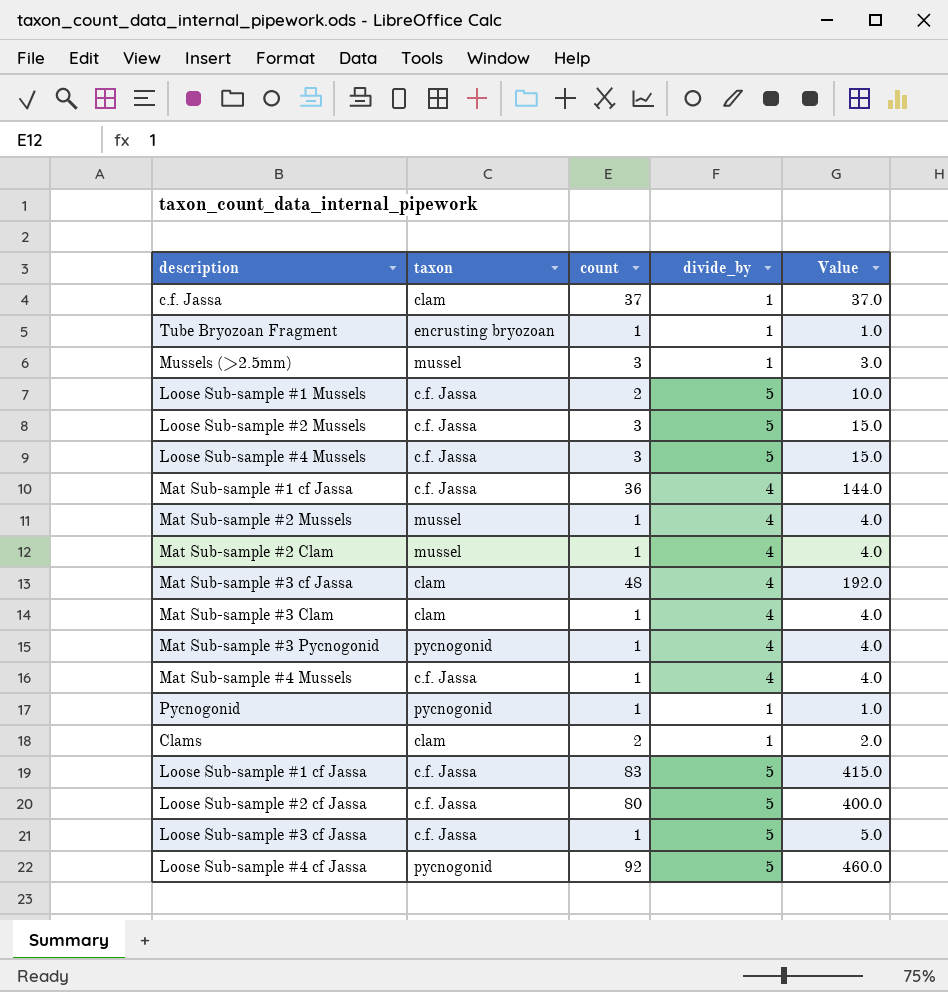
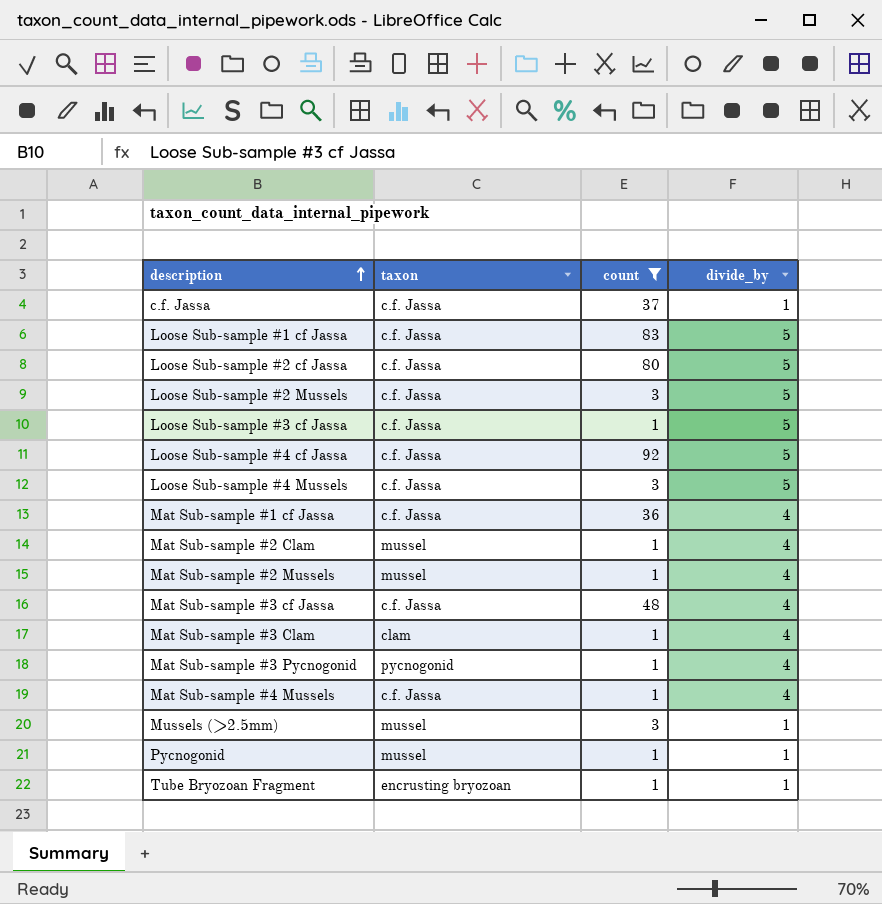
filter: none -> count != 2
row order: none -> description ascending
column Value | formula: [count] * [divide_by] -> none
c.f. Jassa | taxon: clam -> c.f. Jassa
Loose Sub-sample #4 cf Jassa | taxon: pycnogonid -> c.f. Jassa
Mat Sub-sample #3 cf Jassa | taxon: clam -> c.f. Jassa
Pycnogonid | taxon: pycnogonid -> mussel

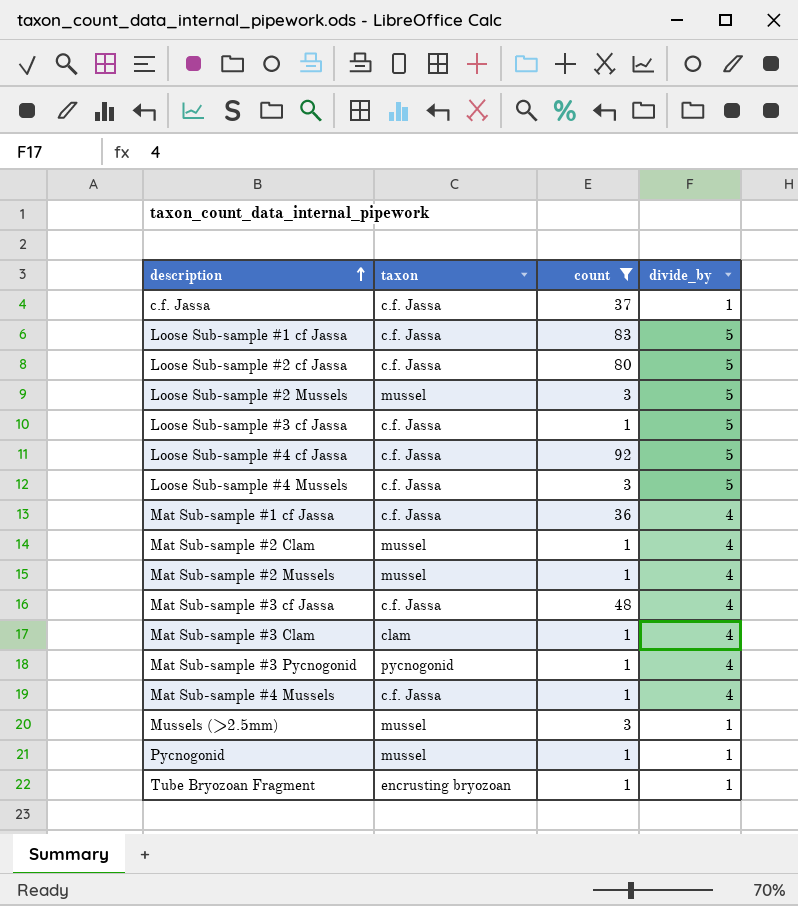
Loose Sub-sample #2 Mussels | taxon: c.f. Jassa -> mussel

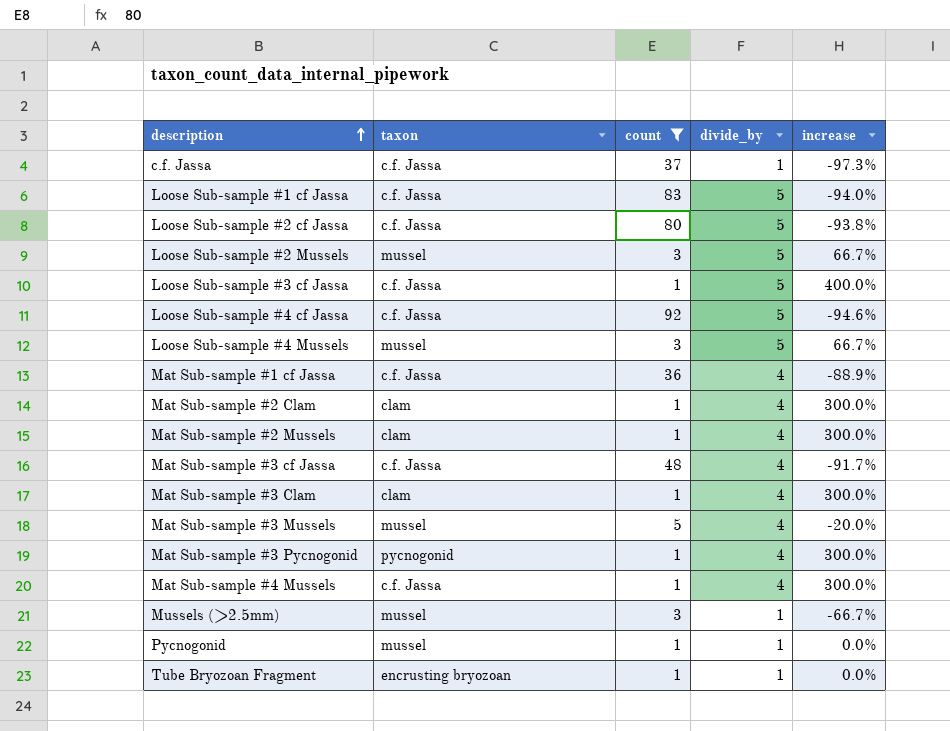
column increase | formula: none -> ([divide_by] - [count]) / [count]
Loose Sub-sample #4 Mussels | taxon: c.f. Jassa -> mussel
Mat Sub-sample #2 Clam | taxon: mussel -> clam
Mat Sub-sample #2 Mussels | taxon: mussel -> clam
row Mat Sub-sample #3 Mussels: none -> mussel | 5 | 4 | -20.0%

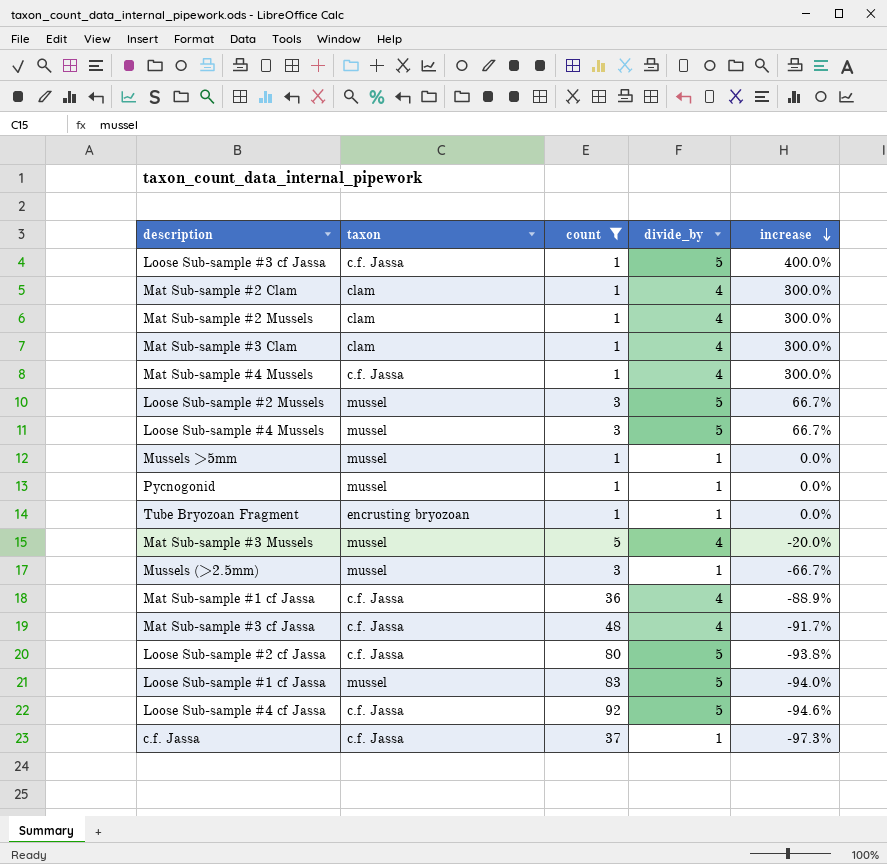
row order: description ascending -> increase descending
row Mat Sub-sample #3 Pycnogonid: pycnogonid | 1 | 4 | 300.0% -> none
row Mussels >5mm: none -> mussel | 1 | 1 | 0.0%
Loose Sub-sample #1 cf Jassa | taxon: c.f. Jassa -> mussel

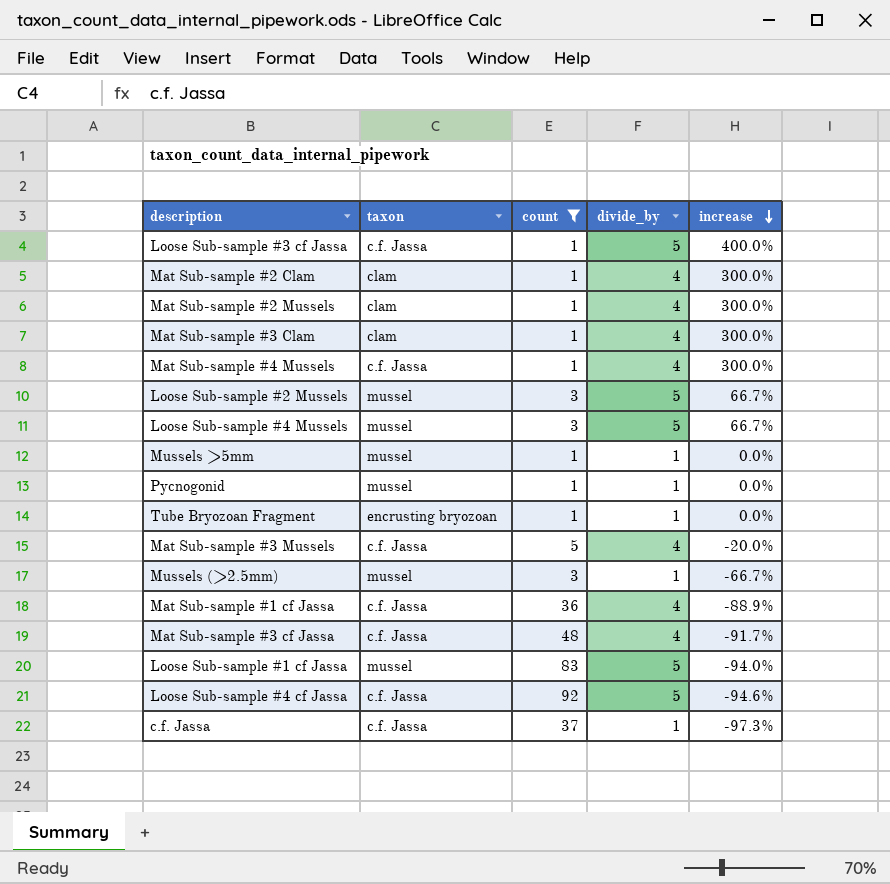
row Loose Sub-sample #2 cf Jassa: c.f. Jassa | 80 | 5 | -93.8% -> none
Mat Sub-sample #3 Mussels | taxon: mussel -> c.f. Jassa

